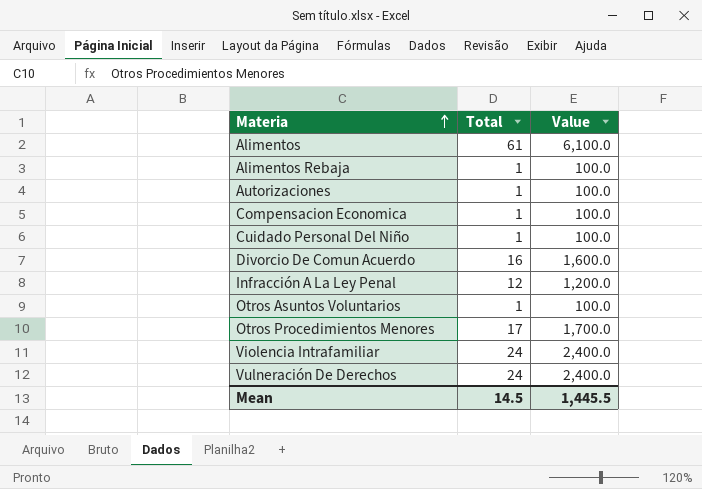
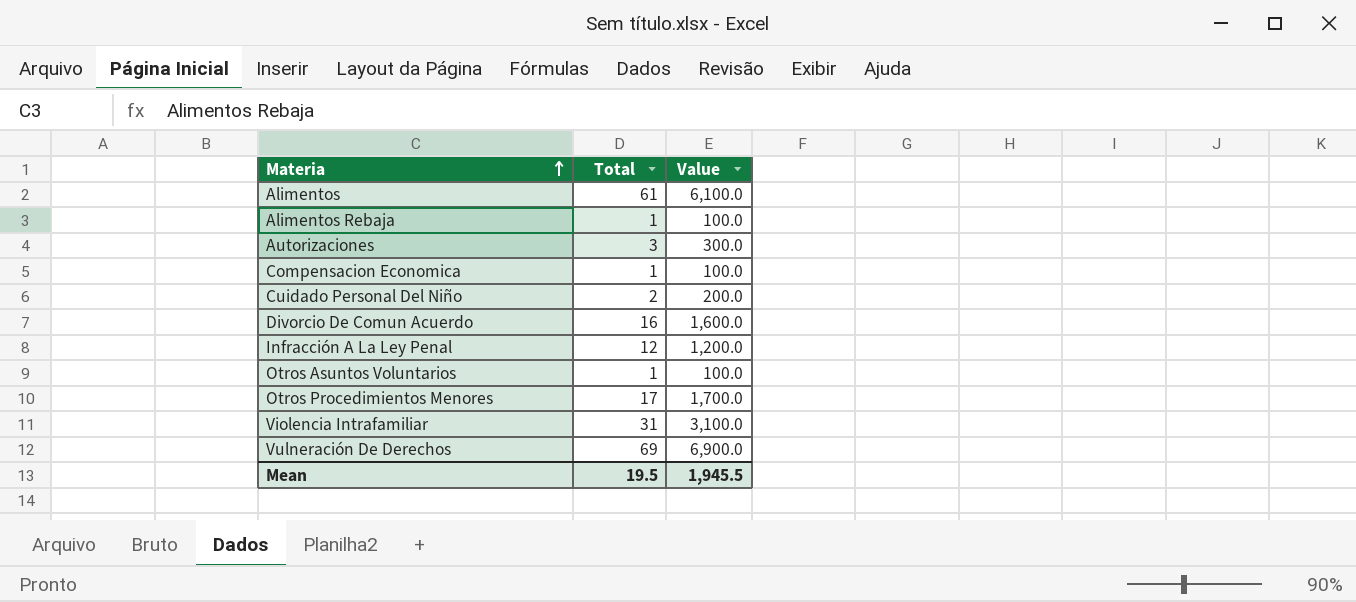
Autorizaciones | Total: 1 -> 3
Autorizaciones | Value: 100.0 -> 300.0
Cuidado Personal Del Niño | Total: 1 -> 2
Cuidado Personal Del Niño | Value: 100.0 -> 200.0
Violencia Intrafamiliar | Total: 24 -> 31
Violencia Intrafamiliar | Value: 2,400.0 -> 3,100.0
Vulneración De Derechos | Total: 24 -> 69
Vulneración De Derechos | Value: 2,400.0 -> 6,900.0
Mean | Total: 14.5 -> 19.5
Mean | Value: 1,445.5 -> 1,945.5

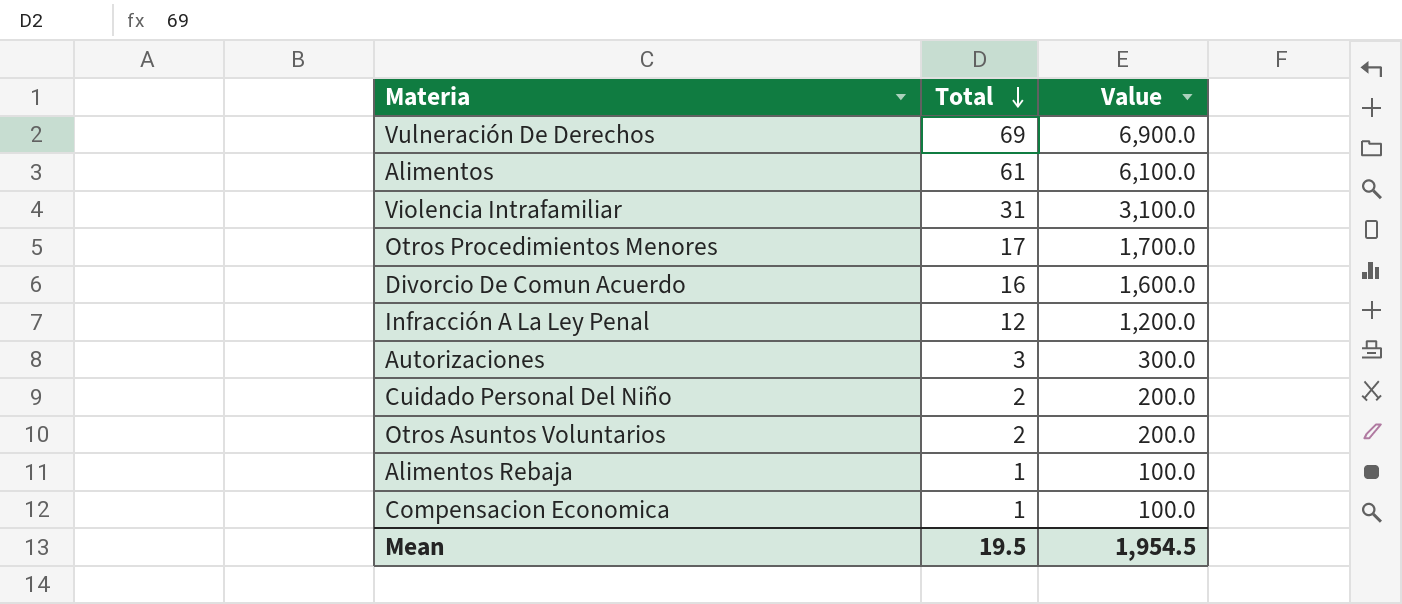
row order: Materia ascending -> Total descending
Otros Asuntos Voluntarios | Total: 1 -> 2
Otros Asuntos Voluntarios | Value: 100.0 -> 200.0
Mean | Value: 1,945.5 -> 1,954.5

